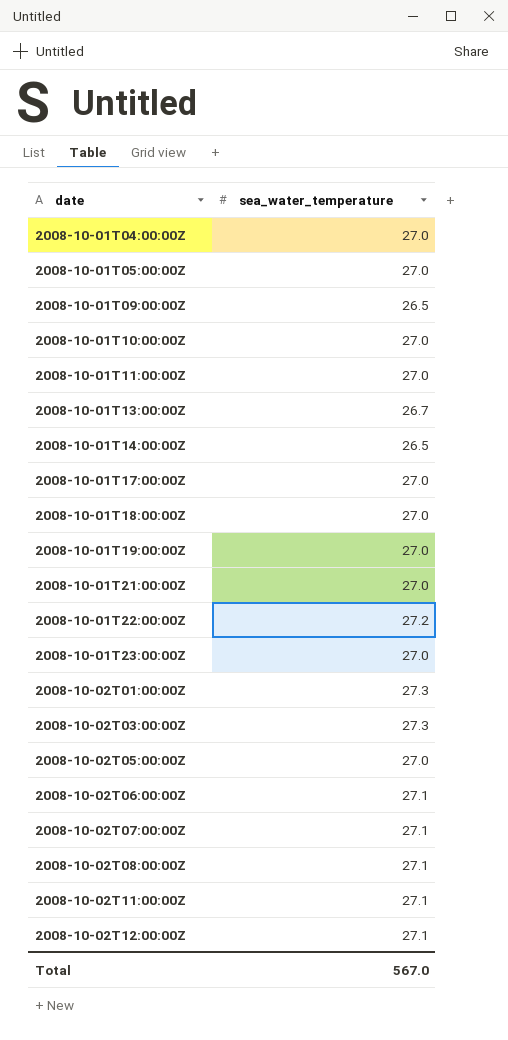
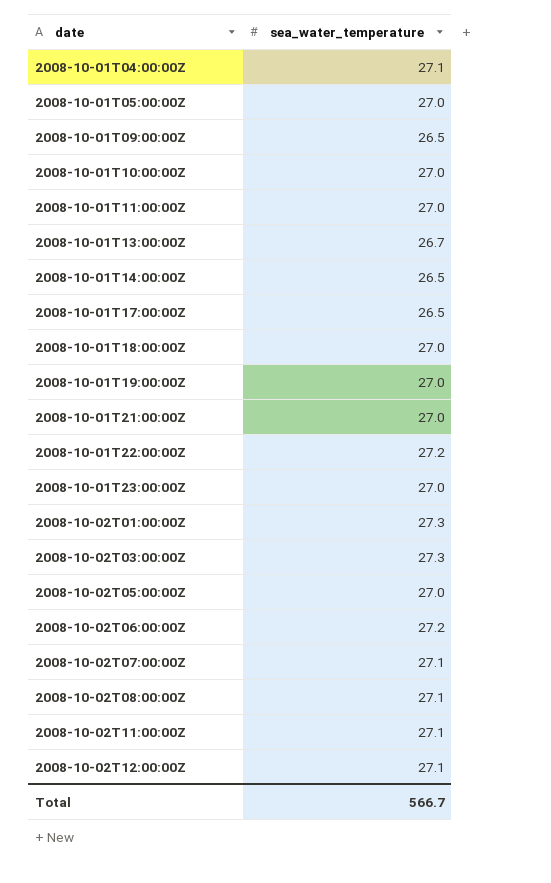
2008-10-01T04:00:00Z | sea_water_temperature: 27.0 -> 27.1
2008-10-01T17:00:00Z | sea_water_temperature: 27.0 -> 26.5
2008-10-02T06:00:00Z | sea_water_temperature: 27.1 -> 27.2
Total | sea_water_temperature: 567.0 -> 566.7

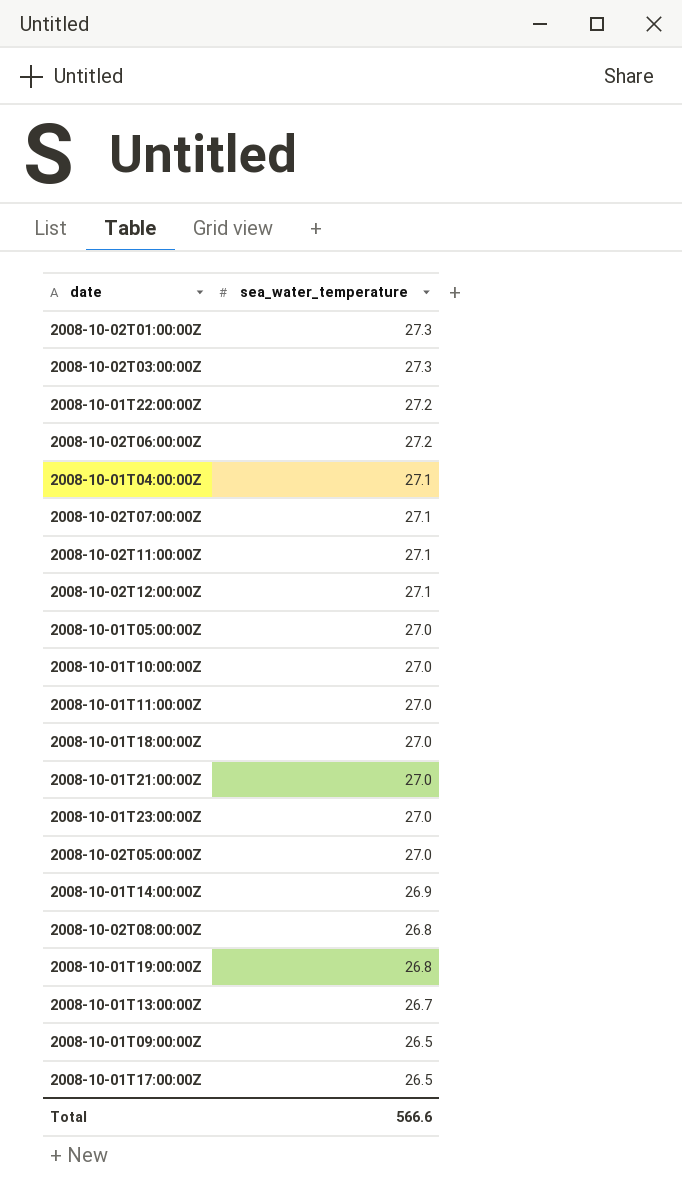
row order: date ascending -> sea_water_temperature descending
2008-10-01T14:00:00Z | sea_water_temperature: 26.5 -> 26.9
2008-10-02T08:00:00Z | sea_water_temperature: 27.1 -> 26.8
2008-10-01T19:00:00Z | sea_water_temperature: 27.0 -> 26.8
Total | sea_water_temperature: 566.7 -> 566.6

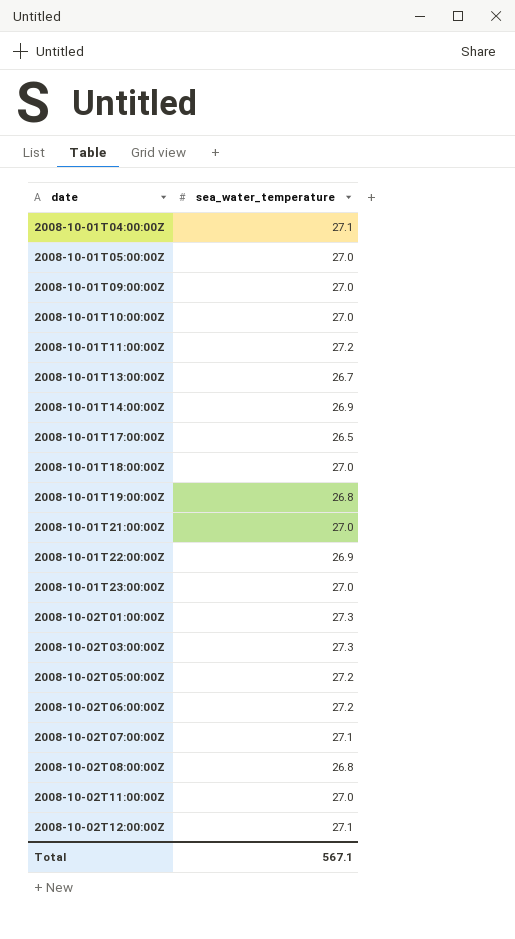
row order: sea_water_temperature descending -> date ascending
2008-10-01T09:00:00Z | sea_water_temperature: 26.5 -> 27.0
2008-10-01T11:00:00Z | sea_water_temperature: 27.0 -> 27.2
2008-10-01T22:00:00Z | sea_water_temperature: 27.2 -> 26.9
2008-10-02T05:00:00Z | sea_water_temperature: 27.0 -> 27.2
2008-10-02T11:00:00Z | sea_water_temperature: 27.1 -> 27.0
Total | sea_water_temperature: 566.6 -> 567.1

